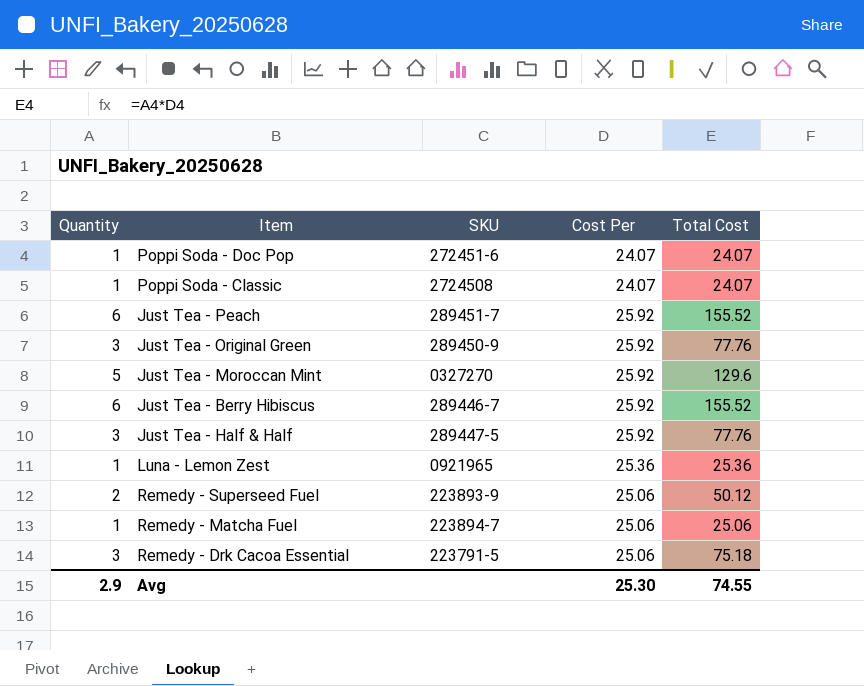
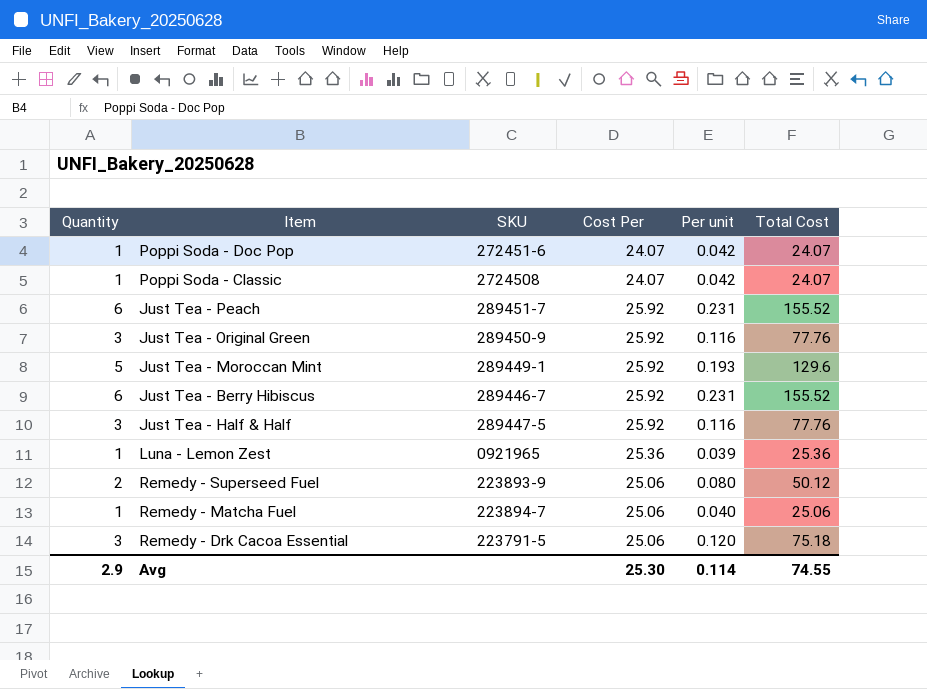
column Per unit | formula: none -> [Quantity] / [Cost Per]
Just Tea - Moroccan Mint | SKU: 0327270 -> 289449-1

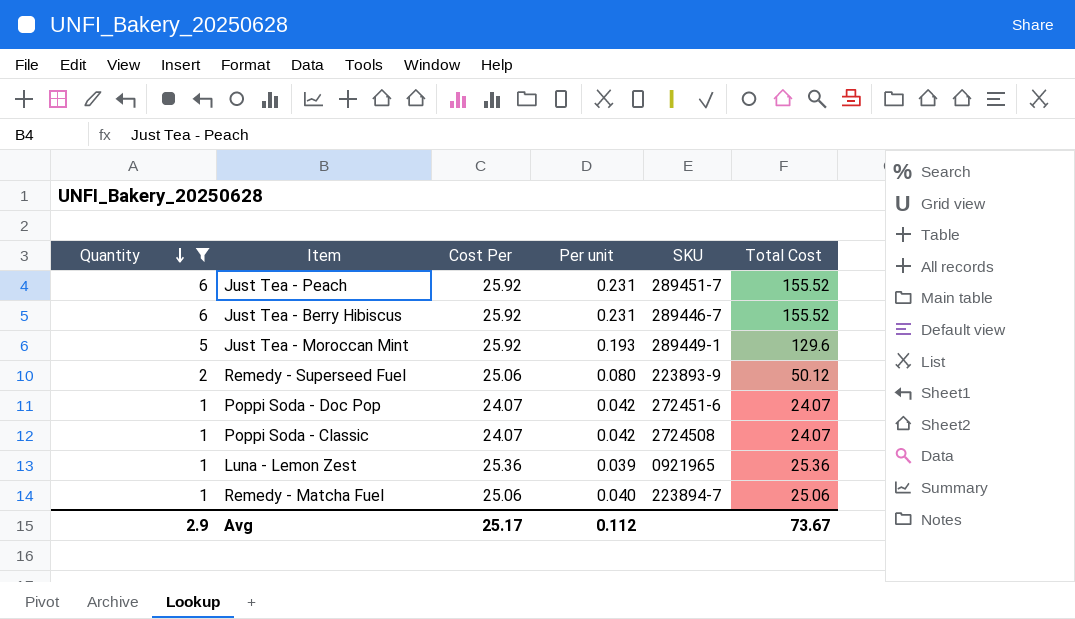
filter: none -> Quantity != 3
row order: none -> Quantity descending
column SKU | position: 3 -> 5
Avg | Cost Per: 25.30 -> 25.17
Avg | Per unit: 0.114 -> 0.112
Avg | Total Cost: 74.55 -> 73.67

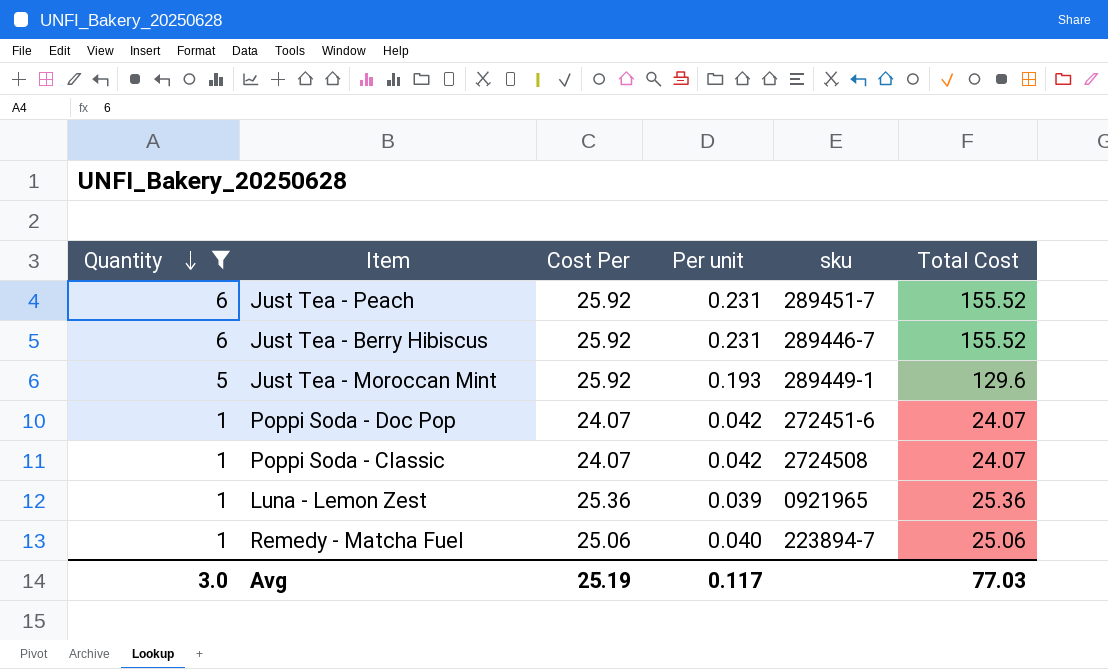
column name: SKU -> sku
row Remedy - Superseed Fuel: 2 | 25.06 | 0.080 | 223893-9 | 50.12 -> none
Avg | Quantity: 2.9 -> 3.0
Avg | Cost Per: 25.17 -> 25.19
Avg | Per unit: 0.112 -> 0.117
Avg | Total Cost: 73.67 -> 77.03

